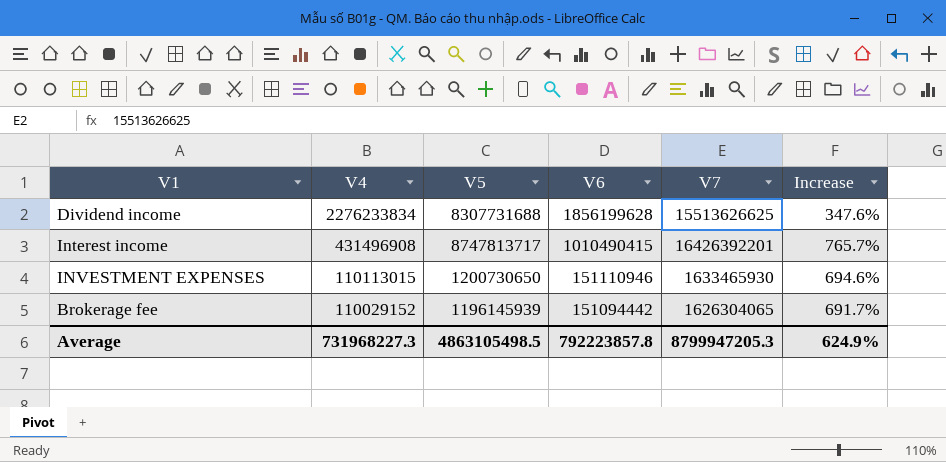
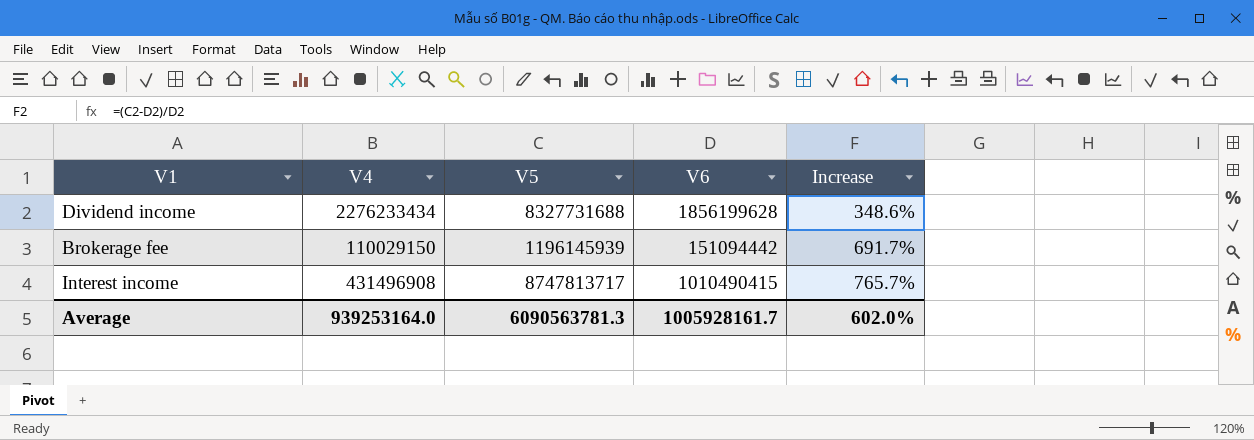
row order: V4 descending -> Increase ascending
column V7 | position: 5 -> none
row INVESTMENT EXPENSES: 110113015 | 1200730650 | 151110946 | 1633465930 | 694.6% -> none
Dividend income | V4: 2276233834 -> 2276233434
Dividend income | V5: 8307731688 -> 8327731688
Dividend income | Increase: 347.6% -> 348.6%
Brokerage fee | V4: 110029152 -> 110029150
Average | V4: 731968227.3 -> 939253164.0
Average | V5: 4863105498.5 -> 6090563781.3
Average | V6: 792223857.8 -> 1005928161.7
Average | Increase: 624.9% -> 602.0%

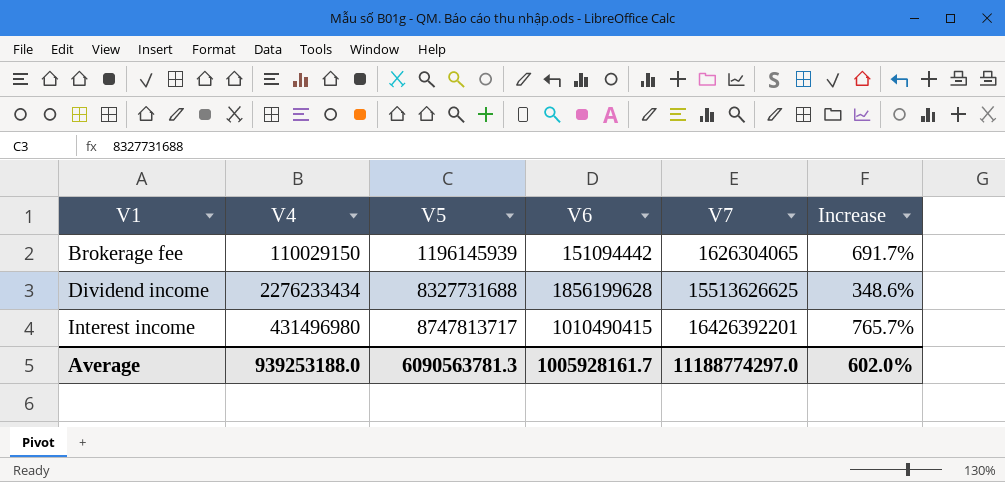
row order: Increase ascending -> V1 ascending
column V7 | position: none -> 5
Interest income | V4: 431496908 -> 431496980
Average | V4: 939253164.0 -> 939253188.0

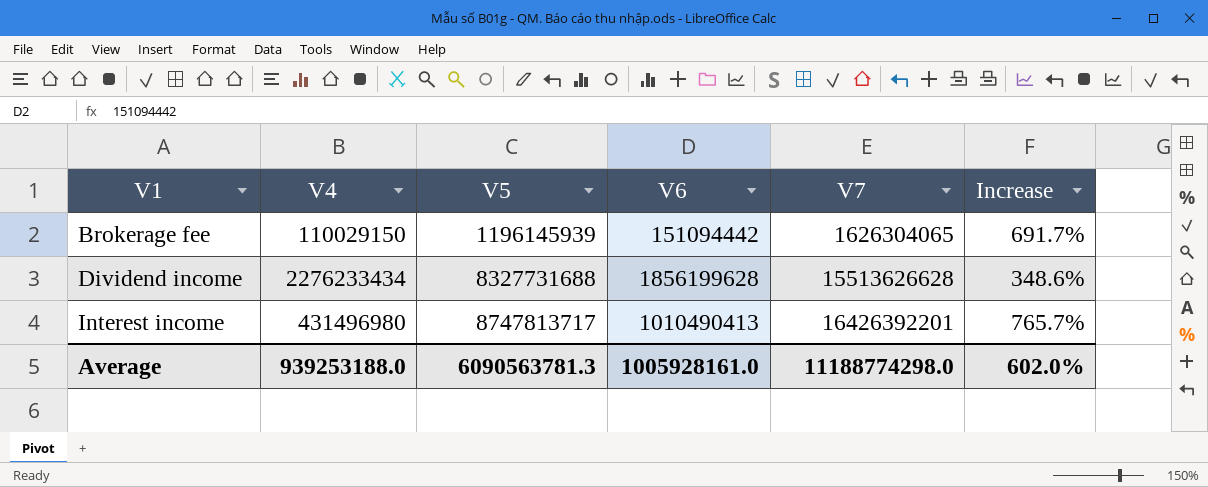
Dividend income | V7: 15513626625 -> 15513626628
Interest income | V6: 1010490415 -> 1010490413
Average | V6: 1005928161.7 -> 1005928161.0
Average | V7: 11188774297.0 -> 11188774298.0

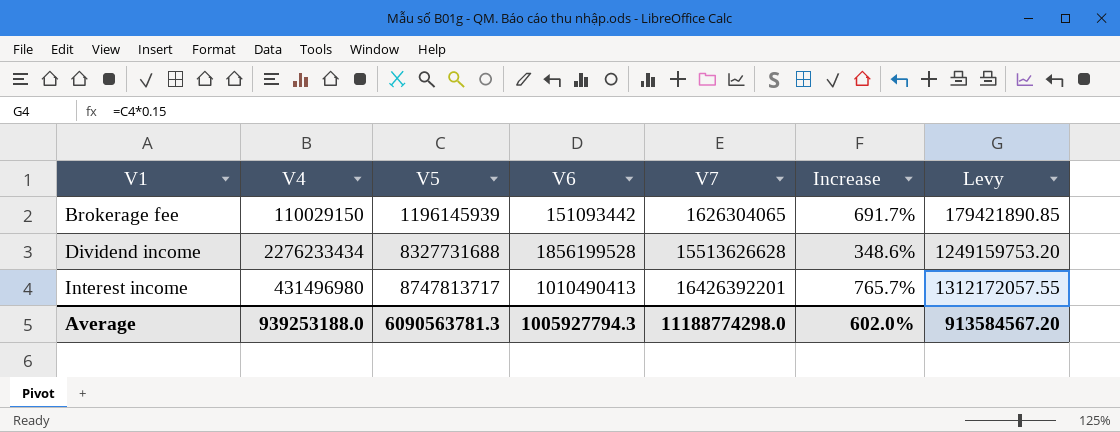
column Levy | formula: none -> [V5] * 0.15
Brokerage fee | V6: 151094442 -> 151093442
Dividend income | V6: 1856199628 -> 1856199528
Average | V6: 1005928161.0 -> 1005927794.3

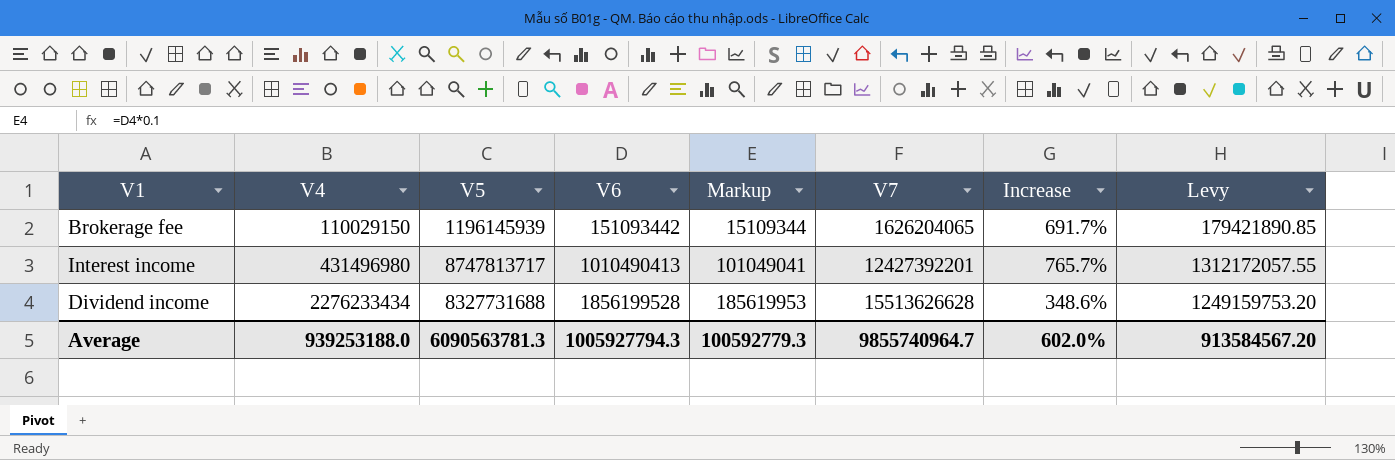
row order: V1 ascending -> V4 ascending
column Markup | formula: none -> [V6] * 0.1
Brokerage fee | V7: 1626304065 -> 1626204065
Interest income | V7: 16426392201 -> 12427392201
Average | V7: 11188774298.0 -> 9855740964.7

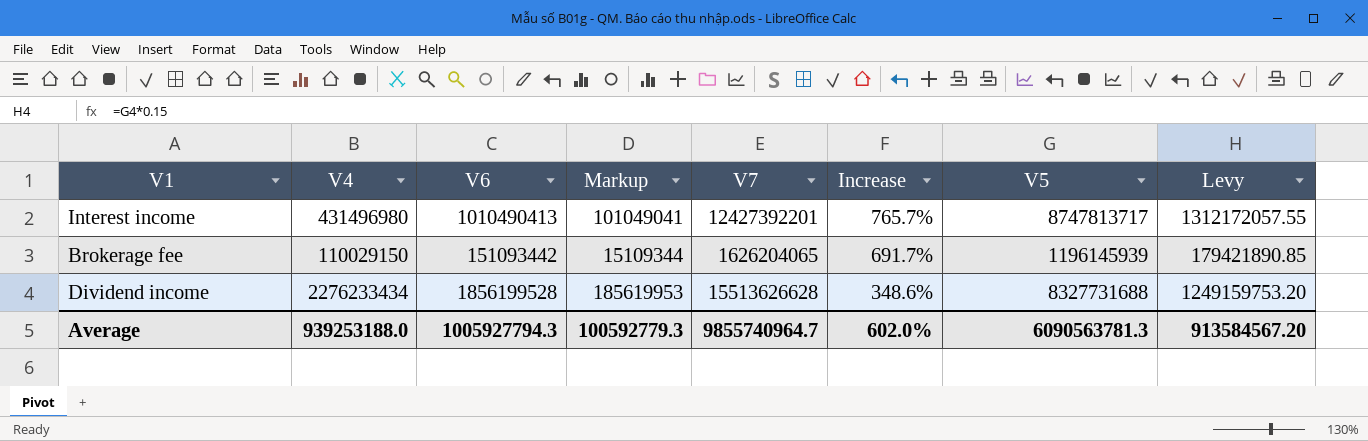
row order: V4 ascending -> Increase descending
column V5 | position: 3 -> 7

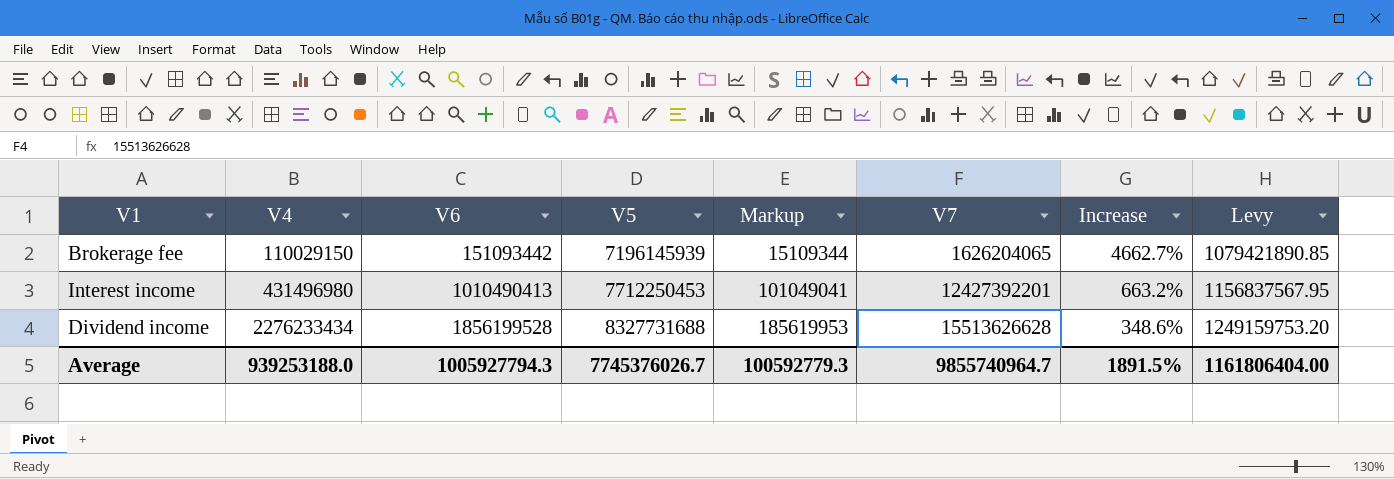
row order: Increase descending -> V4 ascending
column V5 | position: 7 -> 4
Brokerage fee | V5: 1196145939 -> 7196145939
Brokerage fee | Increase: 691.7% -> 4662.7%
Brokerage fee | Levy: 179421890.85 -> 1079421890.85
Interest income | V5: 8747813717 -> 7712250453
Interest income | Increase: 765.7% -> 663.2%
Interest income | Levy: 1312172057.55 -> 1156837567.95
Average | V5: 6090563781.3 -> 7745376026.7
Average | Increase: 602.0% -> 1891.5%
Average | Levy: 913584567.20 -> 1161806404.00

